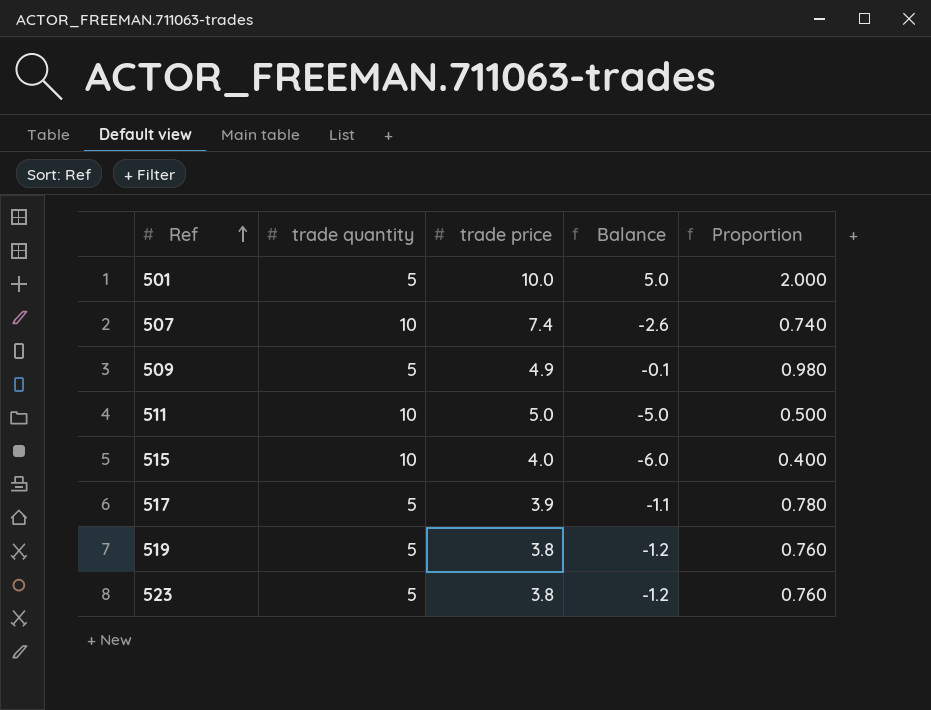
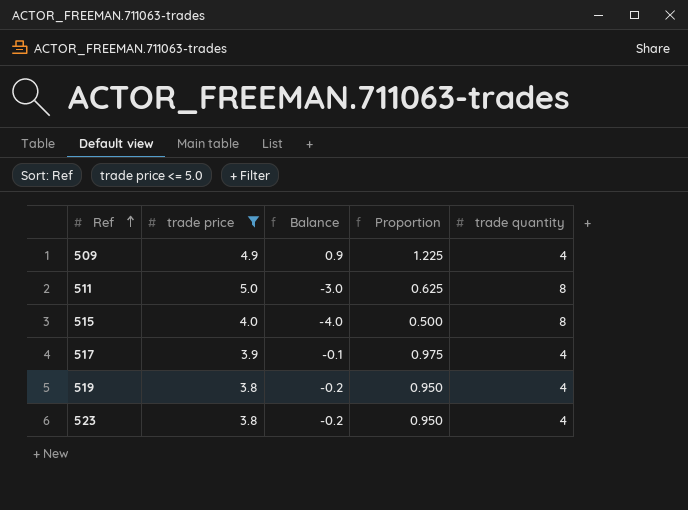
filter: none -> trade price <= 5.0
column trade quantity | position: 2 -> 5
509 | Balance: -0.1 -> 0.9
509 | Proportion: 0.980 -> 1.225
509 | trade quantity: 5 -> 4
511 | Balance: -5.0 -> -3.0
511 | Proportion: 0.500 -> 0.625
511 | trade quantity: 10 -> 8
515 | Balance: -6.0 -> -4.0
515 | Proportion: 0.400 -> 0.500
515 | trade quantity: 10 -> 8
517 | Balance: -1.1 -> -0.1
517 | Proportion: 0.780 -> 0.975
517 | trade quantity: 5 -> 4
519 | Balance: -1.2 -> -0.2
519 | Proportion: 0.760 -> 0.950
519 | trade quantity: 5 -> 4
523 | Balance: -1.2 -> -0.2
523 | Proportion: 0.760 -> 0.950
523 | trade quantity: 5 -> 4

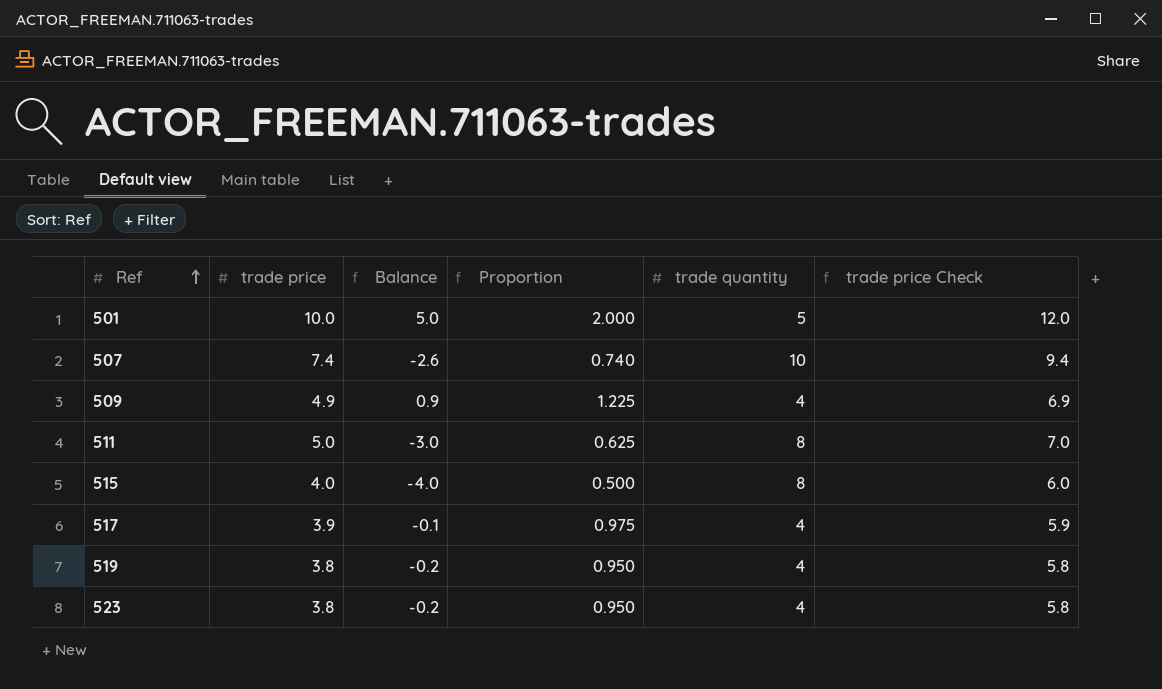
filter: trade price <= 5.0 -> none
column trade price Check | formula: none -> [trade price] + 2

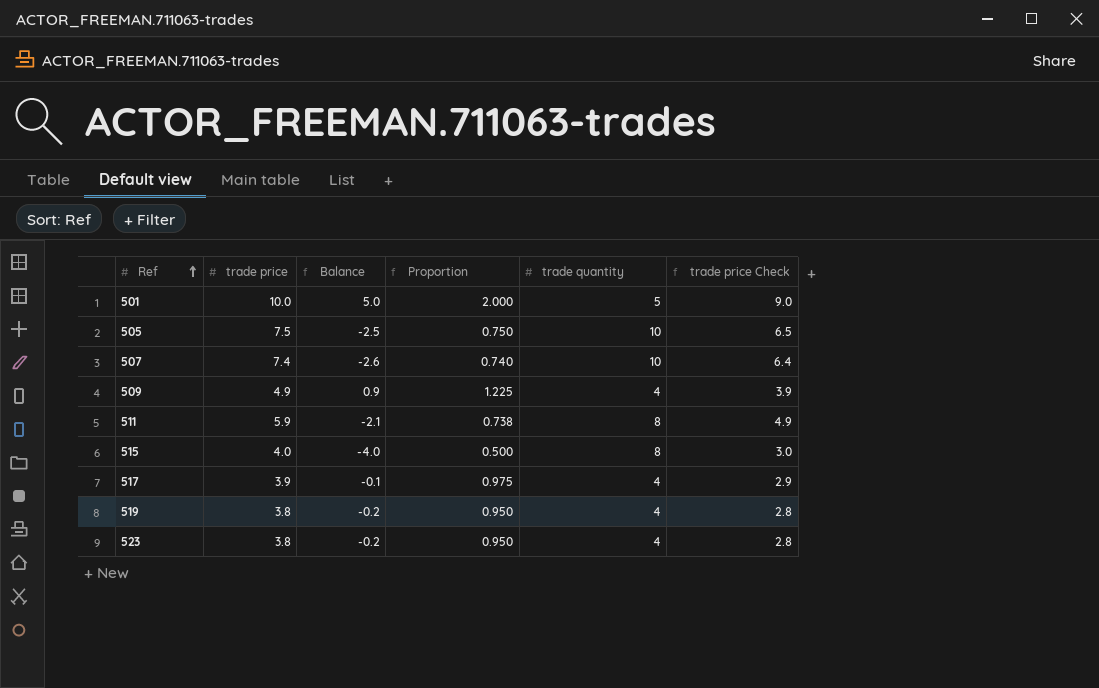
column trade price Check | formula: [trade price] + 2 -> [trade price] - 1
row 505: none -> 7.5 | -2.5 | 0.750 | 10 | 6.5
511 | trade price: 5.0 -> 5.9
511 | Balance: -3.0 -> -2.1
511 | Proportion: 0.625 -> 0.738

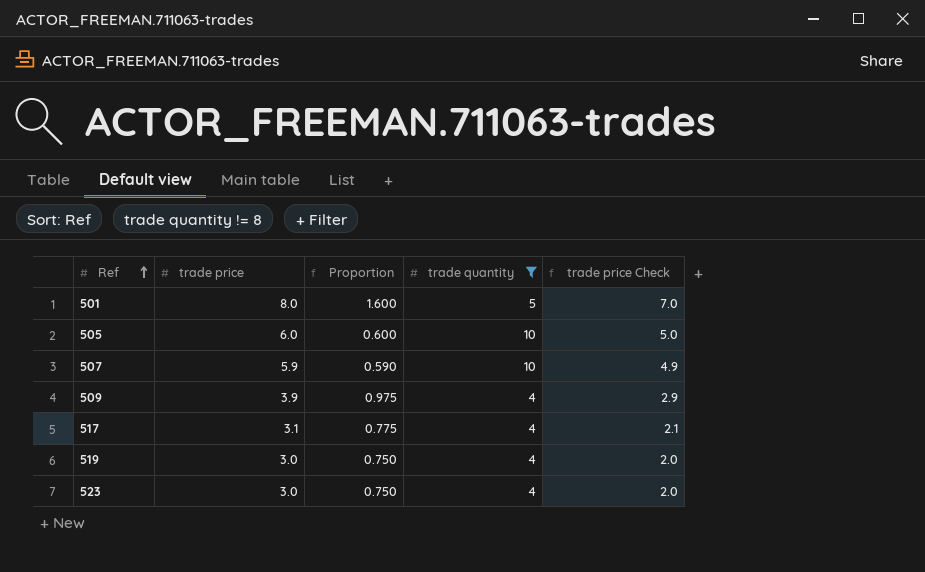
filter: none -> trade quantity != 8
column Balance | formula: [trade price] - [trade quantity] -> none
501 | trade price: 10.0 -> 8.0
501 | Proportion: 2.000 -> 1.600
501 | trade price Check: 9.0 -> 7.0
505 | trade price: 7.5 -> 6.0
505 | Proportion: 0.750 -> 0.600
505 | trade price Check: 6.5 -> 5.0
507 | trade price: 7.4 -> 5.9
507 | Proportion: 0.740 -> 0.590
507 | trade price Check: 6.4 -> 4.9
509 | trade price: 4.9 -> 3.9
509 | Proportion: 1.225 -> 0.975
509 | trade price Check: 3.9 -> 2.9
517 | trade price: 3.9 -> 3.1
517 | Proportion: 0.975 -> 0.775
517 | trade price Check: 2.9 -> 2.1
519 | trade price: 3.8 -> 3.0
519 | Proportion: 0.950 -> 0.750
519 | trade price Check: 2.8 -> 2.0
523 | trade price: 3.8 -> 3.0
523 | Proportion: 0.950 -> 0.750
523 | trade price Check: 2.8 -> 2.0

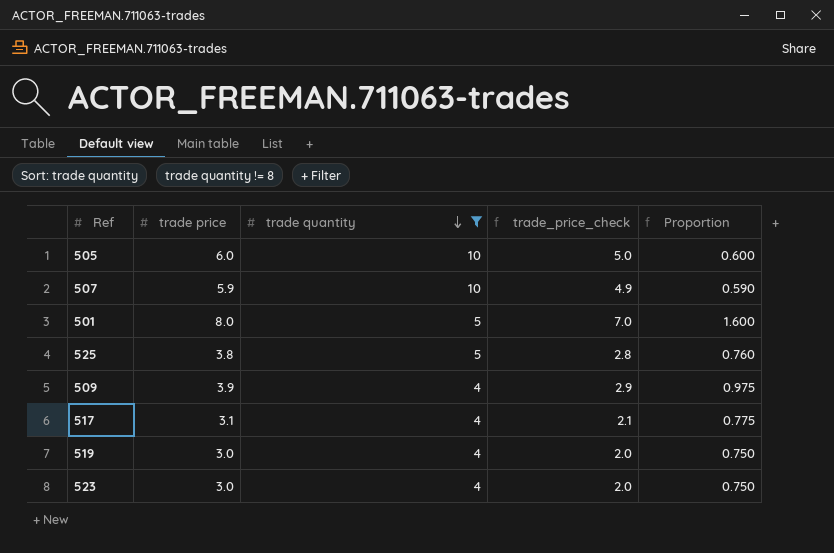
row order: Ref ascending -> trade quantity descending
column name: trade price Check -> trade_price_check
column Proportion | position: 3 -> 5
row 525: none -> 3.8 | 5 | 2.8 | 0.760

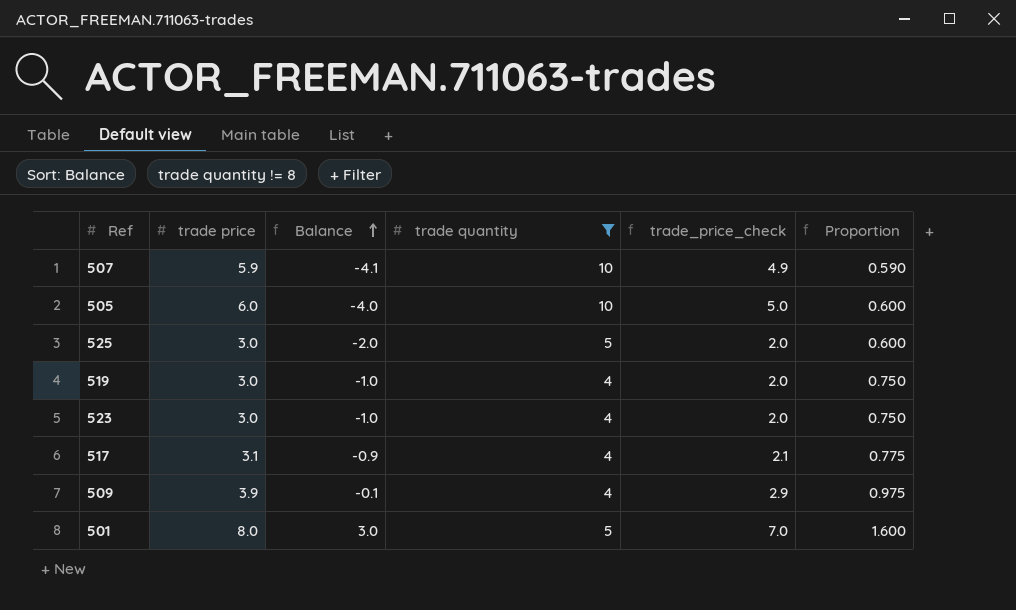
row order: trade quantity descending -> Balance ascending
column Balance | formula: none -> [trade price] - [trade quantity]
525 | trade price: 3.8 -> 3.0
525 | trade_price_check: 2.8 -> 2.0
525 | Proportion: 0.760 -> 0.600

